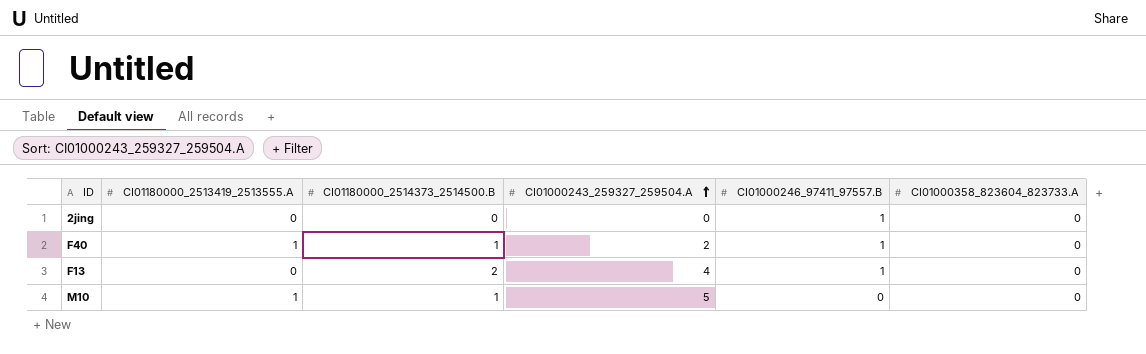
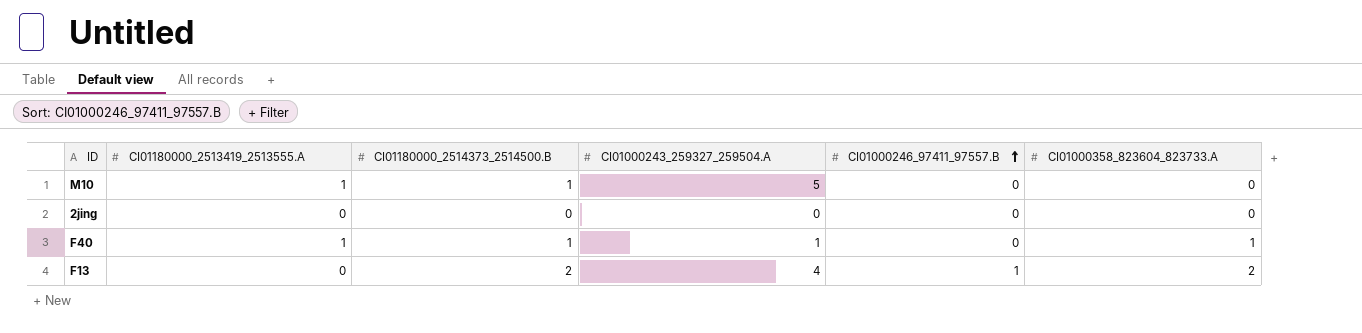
row order: CI01000243_259327_259504.A ascending -> CI01000246_97411_97557.B ascending
2jing | CI01000246_97411_97557.B: 1 -> 0
F40 | CI01000243_259327_259504.A: 2 -> 1
F40 | CI01000246_97411_97557.B: 1 -> 0
F40 | CI01000358_823604_823733.A: 0 -> 1
F13 | CI01000358_823604_823733.A: 0 -> 2

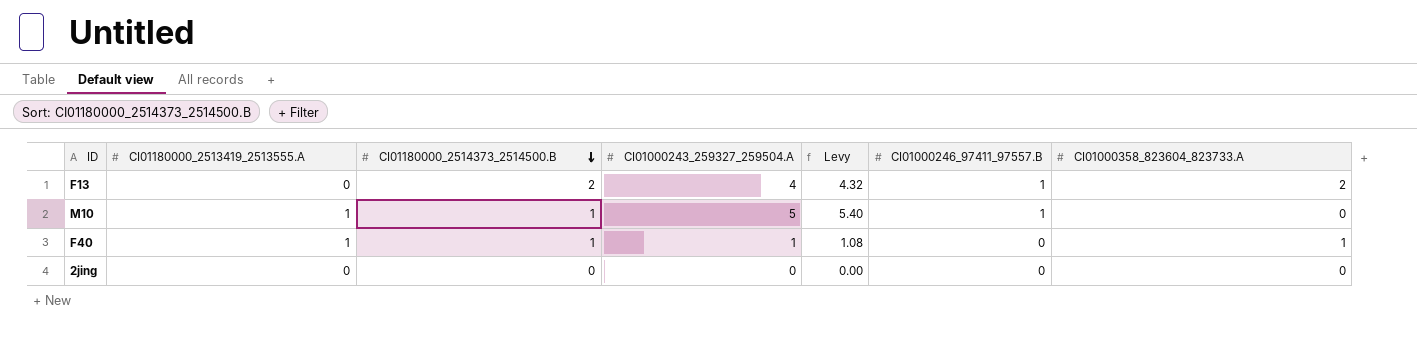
row order: CI01000246_97411_97557.B ascending -> CI01180000_2514373_2514500.B descending
column Levy | formula: none -> [CI01000243_259327_259504.A] * 1.08
M10 | CI01000246_97411_97557.B: 0 -> 1

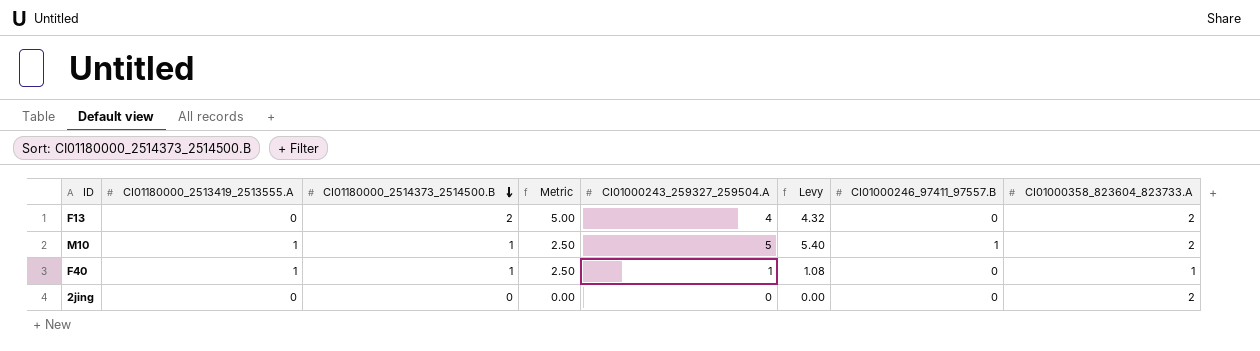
column Metric | formula: none -> [CI01180000_2514373_2514500.B] * 2.5
F13 | CI01000246_97411_97557.B: 1 -> 0
M10 | CI01000358_823604_823733.A: 0 -> 2
2jing | CI01000358_823604_823733.A: 0 -> 2

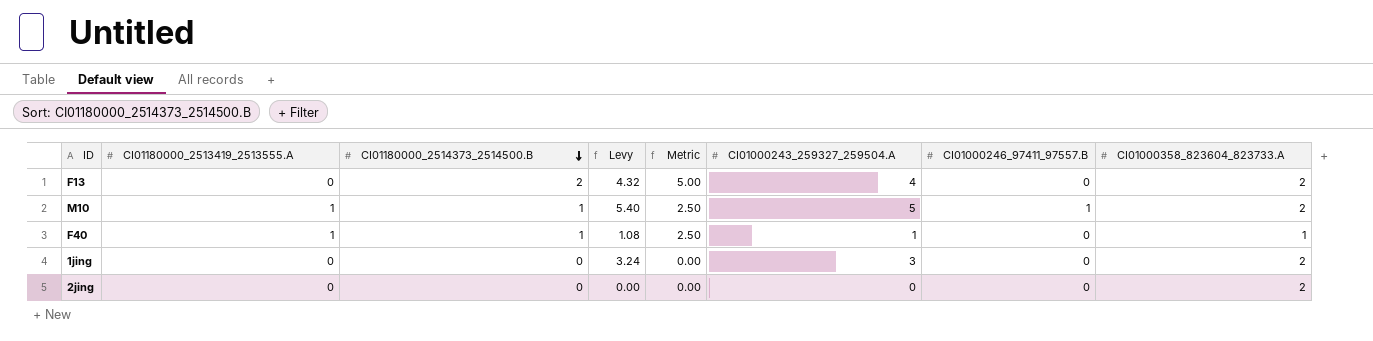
column Levy | position: 6 -> 4
row 1jing: none -> 0 | 0 | 3.24 | 0.00 | 3 | 0 | 2

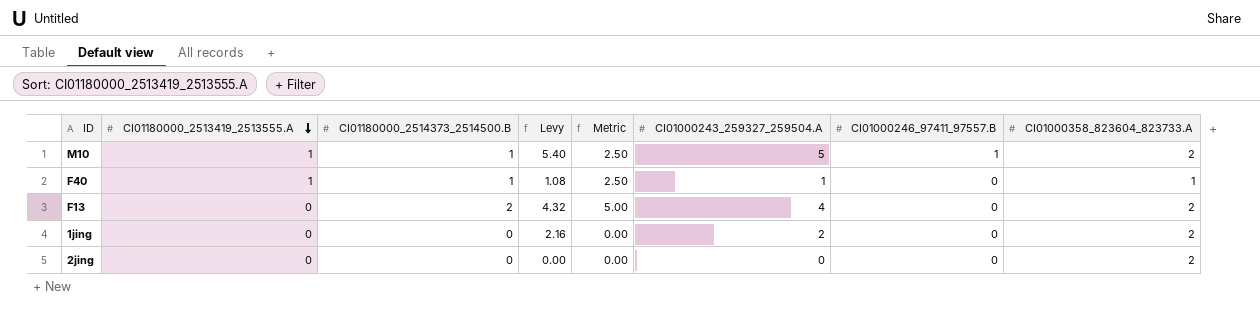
row order: CI01180000_2514373_2514500.B descending -> CI01180000_2513419_2513555.A descending
1jing | Levy: 3.24 -> 2.16
1jing | CI01000243_259327_259504.A: 3 -> 2

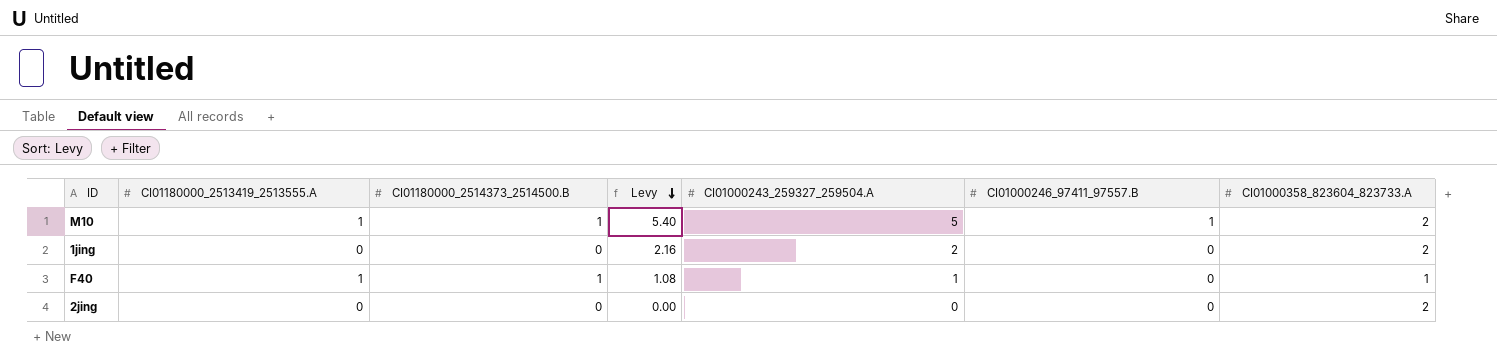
row order: CI01180000_2513419_2513555.A descending -> Levy descending
column Metric | formula: [CI01180000_2514373_2514500.B] * 2.5 -> none
row F13: 0 | 2 | 4.32 | 5.00 | 4 | 0 | 2 -> none

